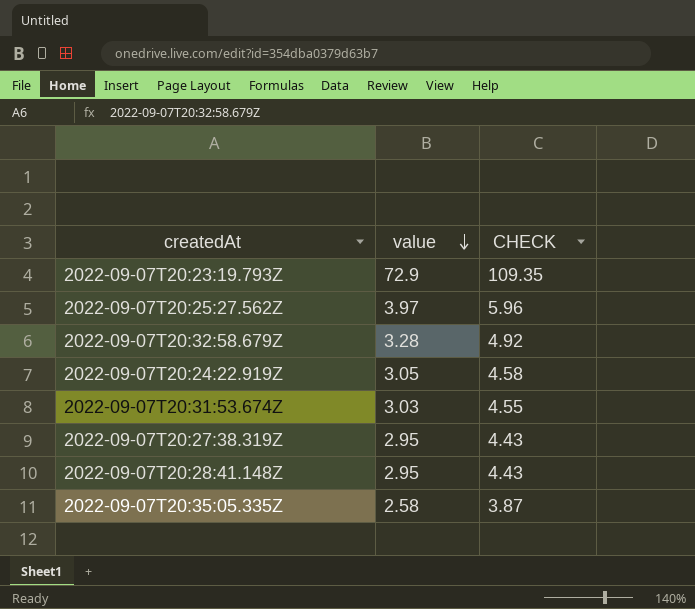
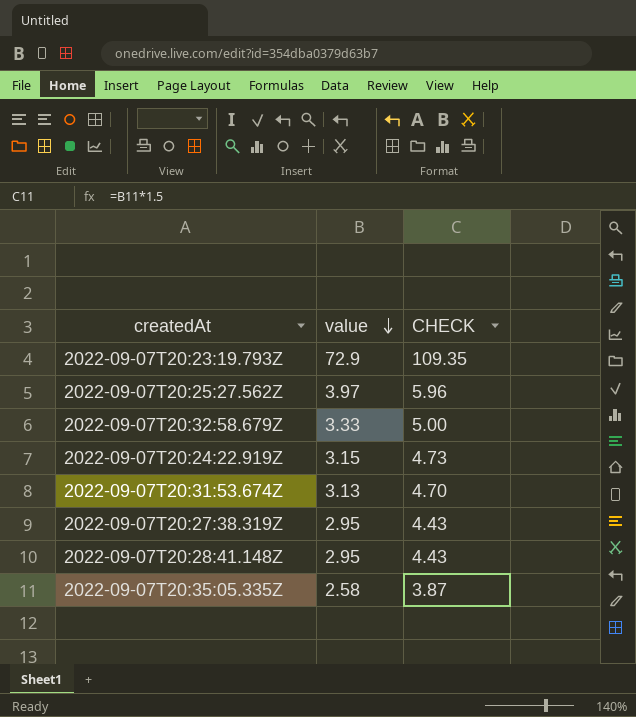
2022-09-07T20:32:58.679Z | value: 3.28 -> 3.33
2022-09-07T20:32:58.679Z | CHECK: 4.92 -> 5.00
2022-09-07T20:24:22.919Z | value: 3.05 -> 3.15
2022-09-07T20:24:22.919Z | CHECK: 4.58 -> 4.73
2022-09-07T20:31:53.674Z | value: 3.03 -> 3.13
2022-09-07T20:31:53.674Z | CHECK: 4.55 -> 4.70

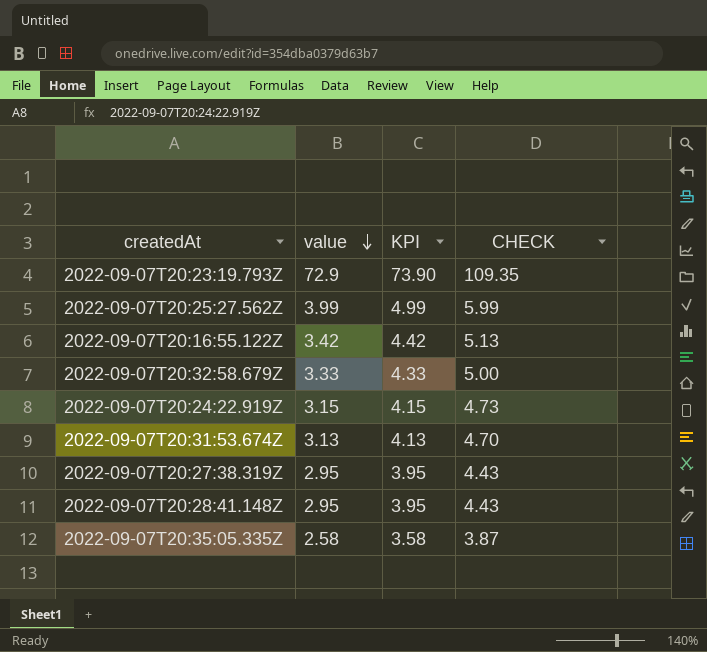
column KPI | formula: none -> [value] + 1
2022-09-07T20:25:27.562Z | value: 3.97 -> 3.99
2022-09-07T20:25:27.562Z | CHECK: 5.96 -> 5.99
row 2022-09-07T20:16:55.122Z: none -> 3.42 | 4.42 | 5.13

